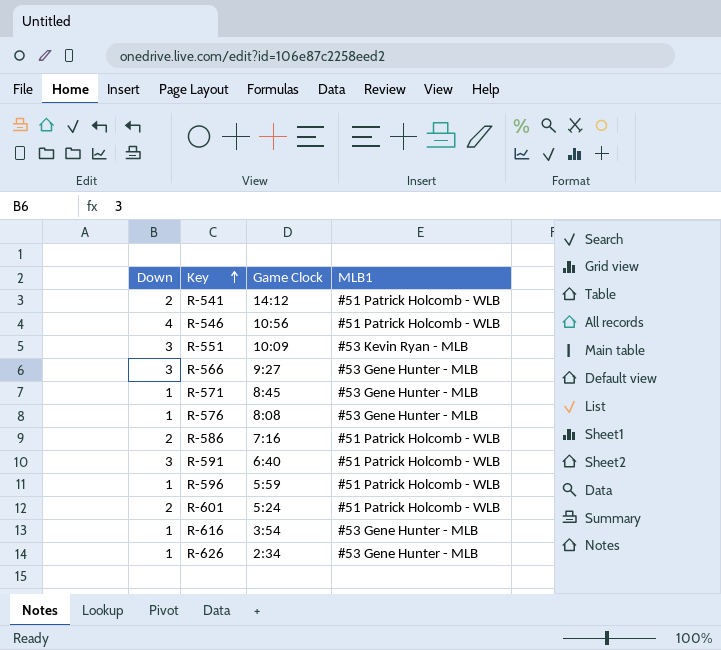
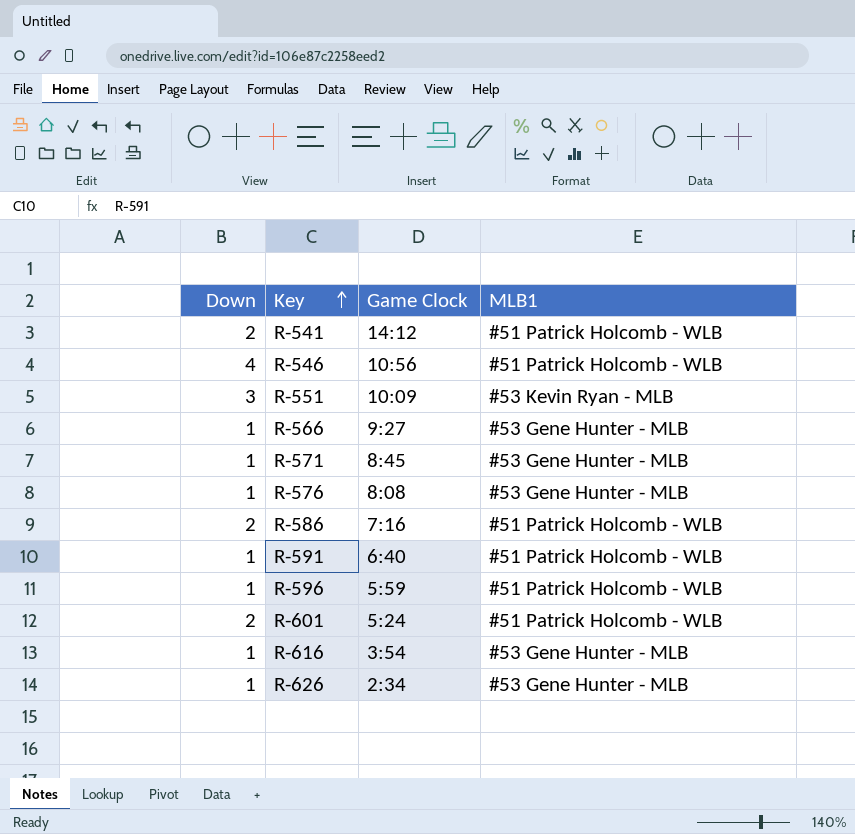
R-566 | Down: 3 -> 1
R-591 | Down: 3 -> 1

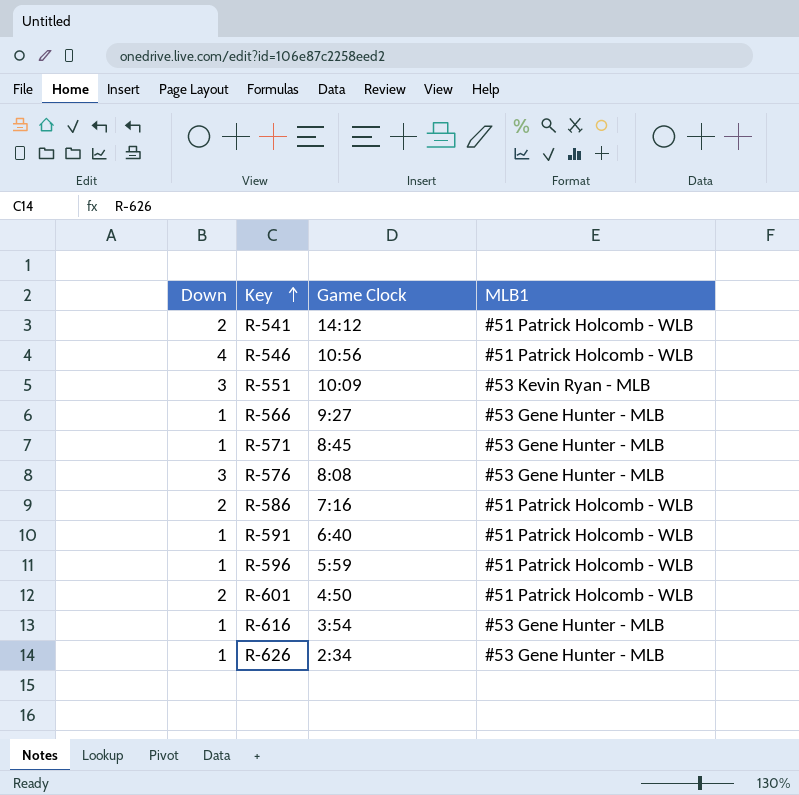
R-576 | Down: 1 -> 3
R-601 | Game Clock: 5:24 -> 4:50

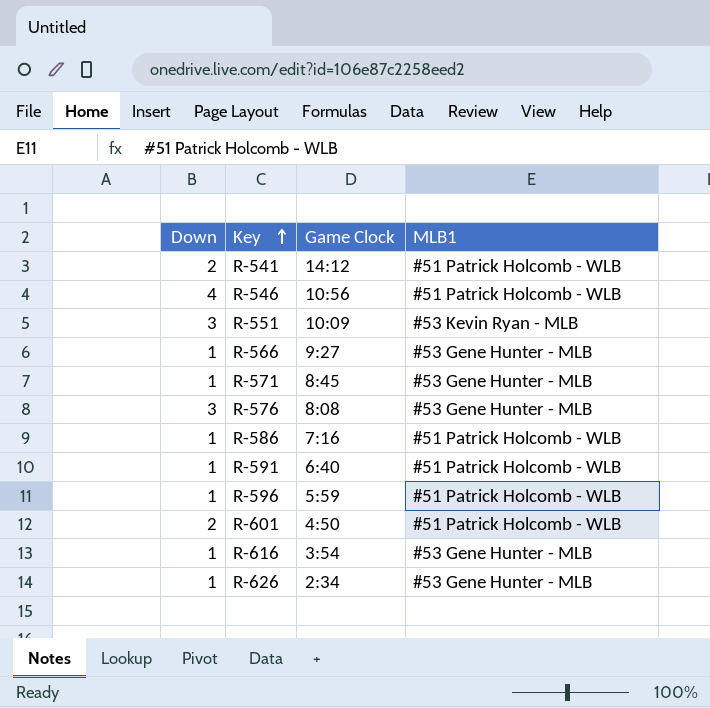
R-586 | Down: 2 -> 1

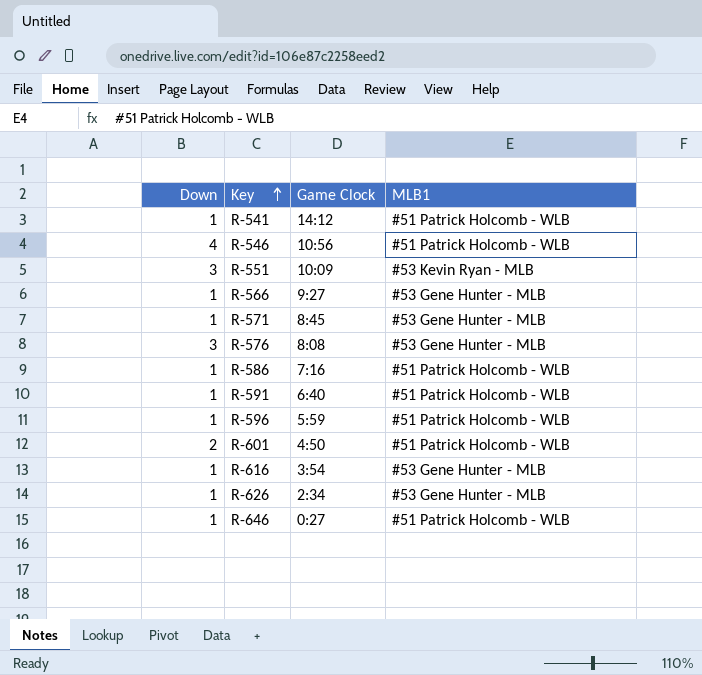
R-541 | Down: 2 -> 1
row R-646: none -> 1 | 0:27 | #51 Patrick Holcomb - WLB

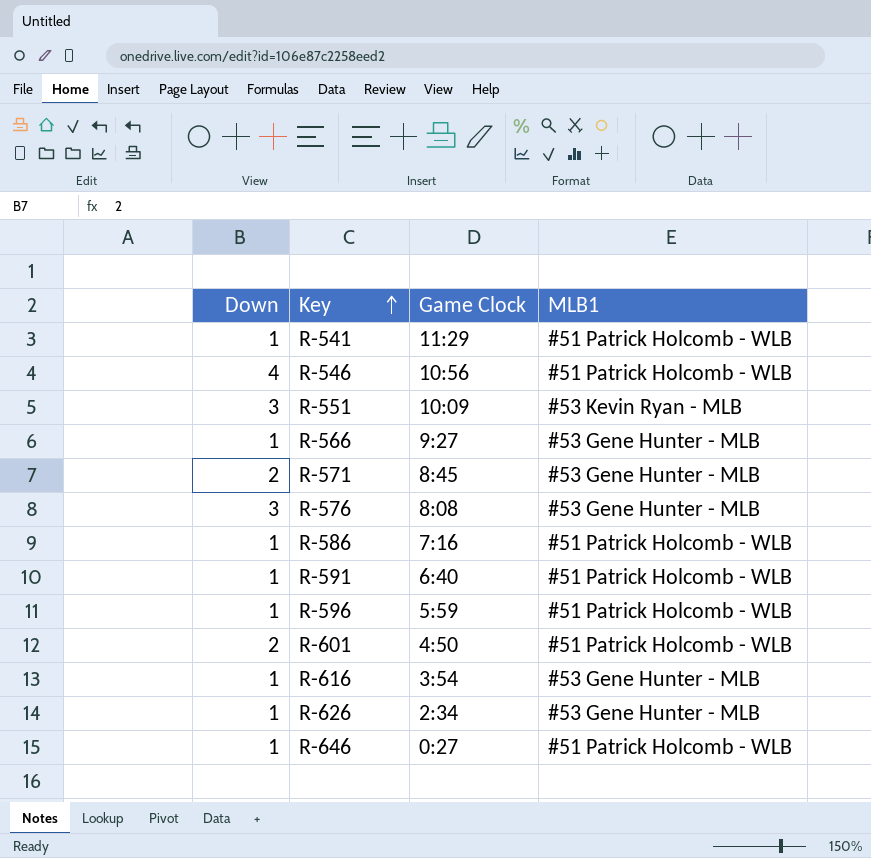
R-541 | Game Clock: 14:12 -> 11:29
R-571 | Down: 1 -> 2

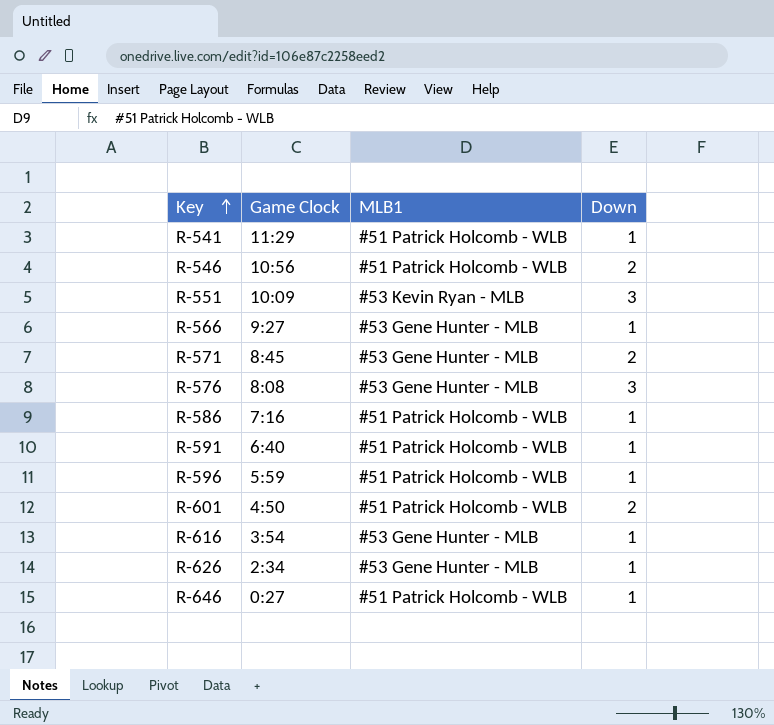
column Down | position: 1 -> 4
R-546 | Down: 4 -> 2

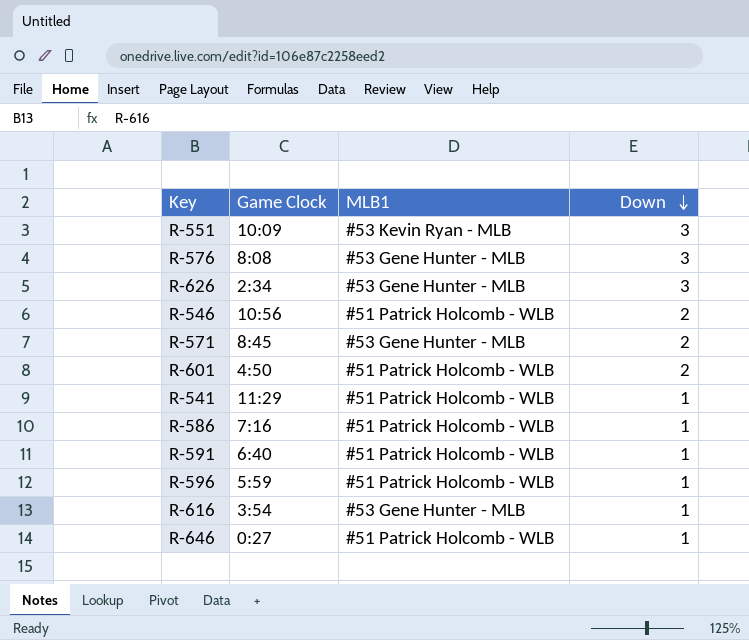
row order: Key ascending -> Down descending
row R-566: 9:27 | #53 Gene Hunter - MLB | 1 -> none
R-626 | Down: 1 -> 3

